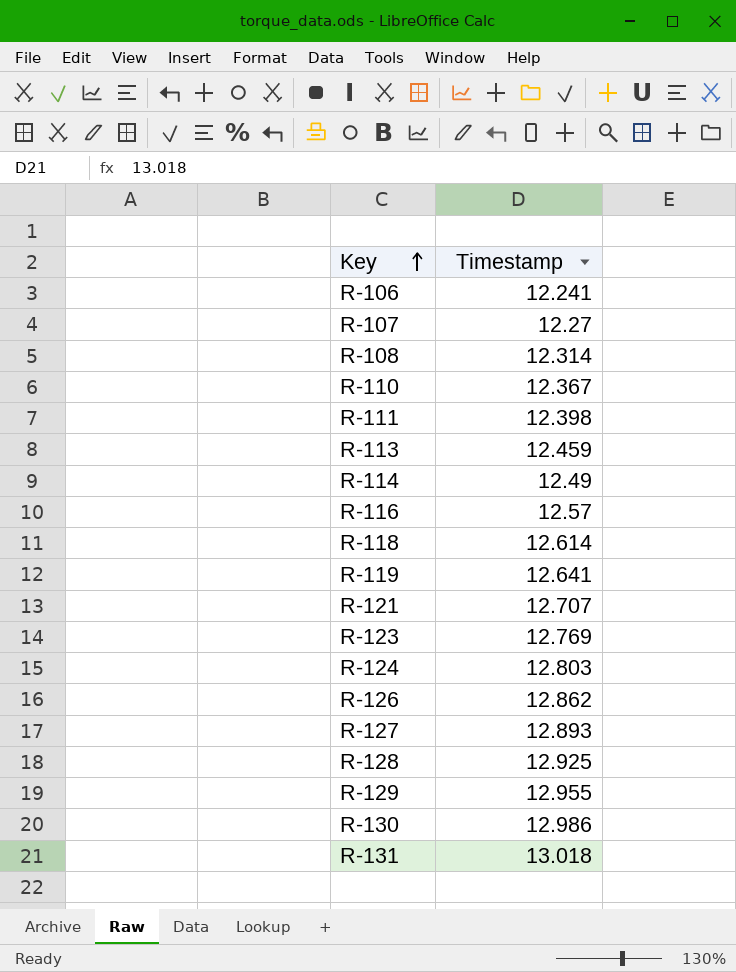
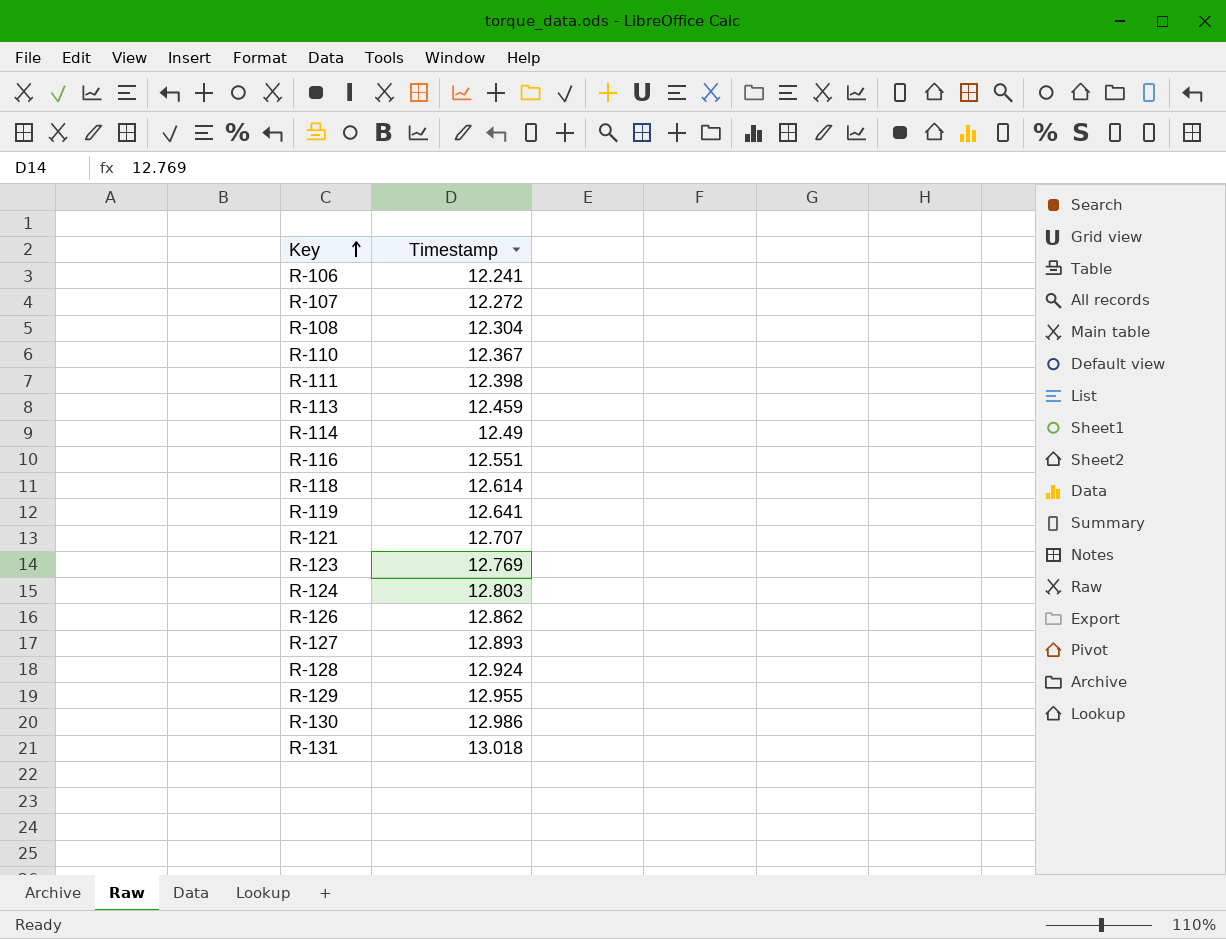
R-107 | Timestamp: 12.27 -> 12.272
R-108 | Timestamp: 12.314 -> 12.304
R-116 | Timestamp: 12.57 -> 12.551
R-128 | Timestamp: 12.925 -> 12.924

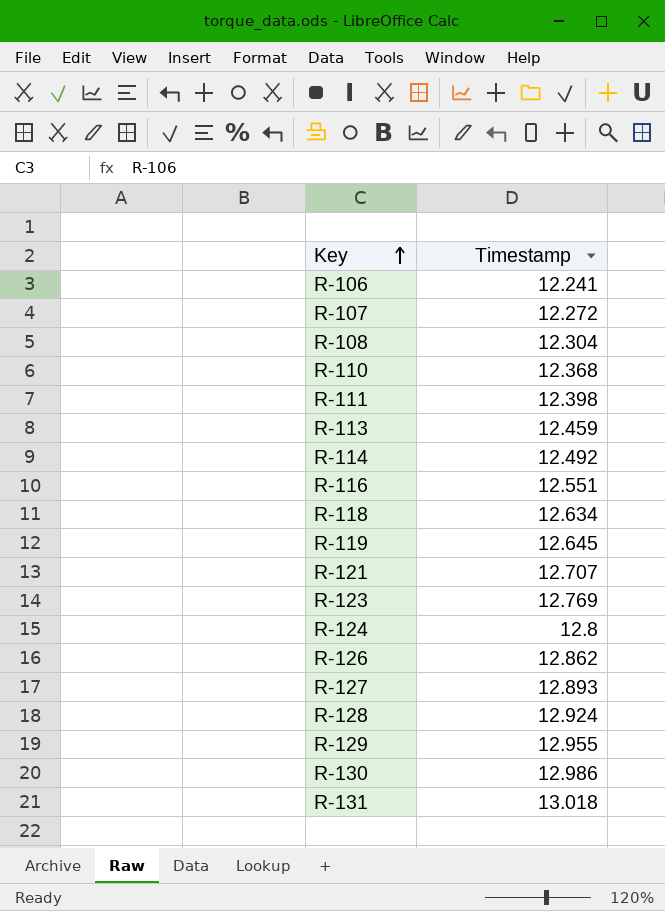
R-110 | Timestamp: 12.367 -> 12.368
R-114 | Timestamp: 12.49 -> 12.492
R-118 | Timestamp: 12.614 -> 12.634
R-119 | Timestamp: 12.641 -> 12.645
R-124 | Timestamp: 12.803 -> 12.8

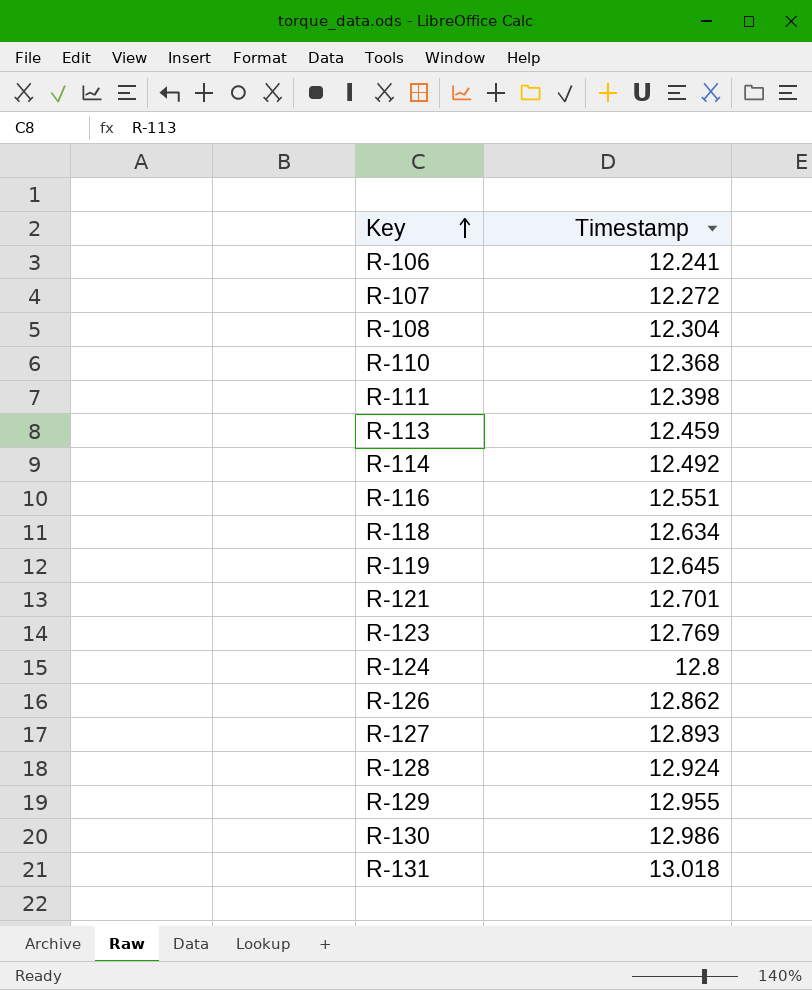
R-121 | Timestamp: 12.707 -> 12.701

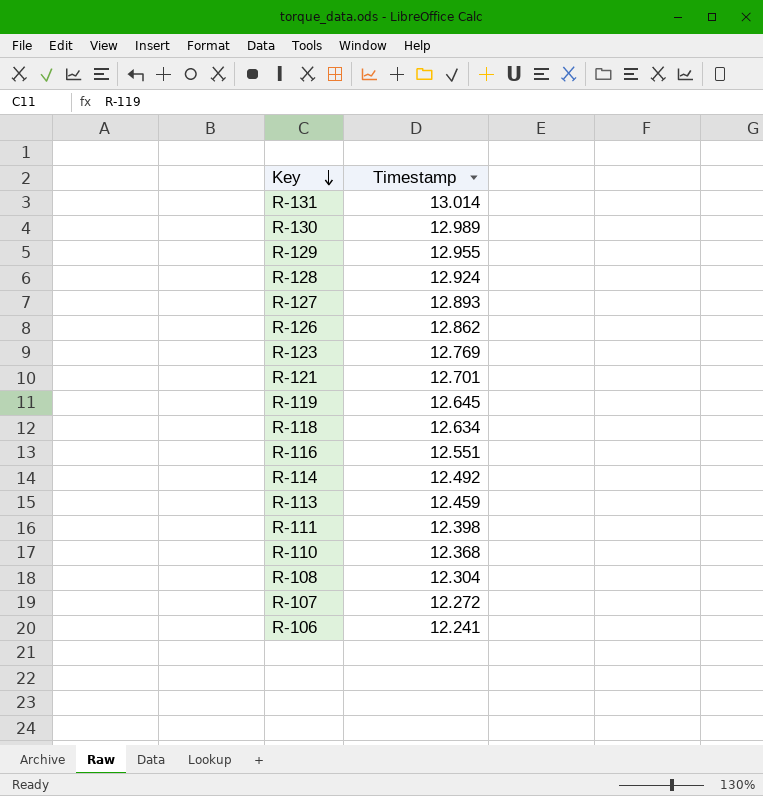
row order: Key ascending -> Key descending
row R-124: 12.8 -> none
R-131 | Timestamp: 13.018 -> 13.014
R-130 | Timestamp: 12.986 -> 12.989

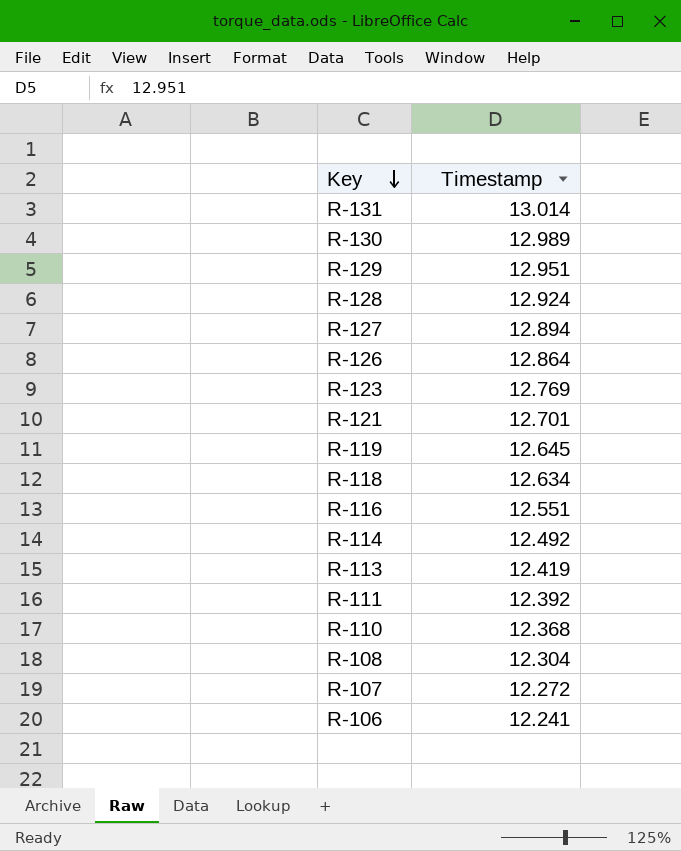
R-129 | Timestamp: 12.955 -> 12.951
R-127 | Timestamp: 12.893 -> 12.894
R-126 | Timestamp: 12.862 -> 12.864
R-113 | Timestamp: 12.459 -> 12.419
R-111 | Timestamp: 12.398 -> 12.392

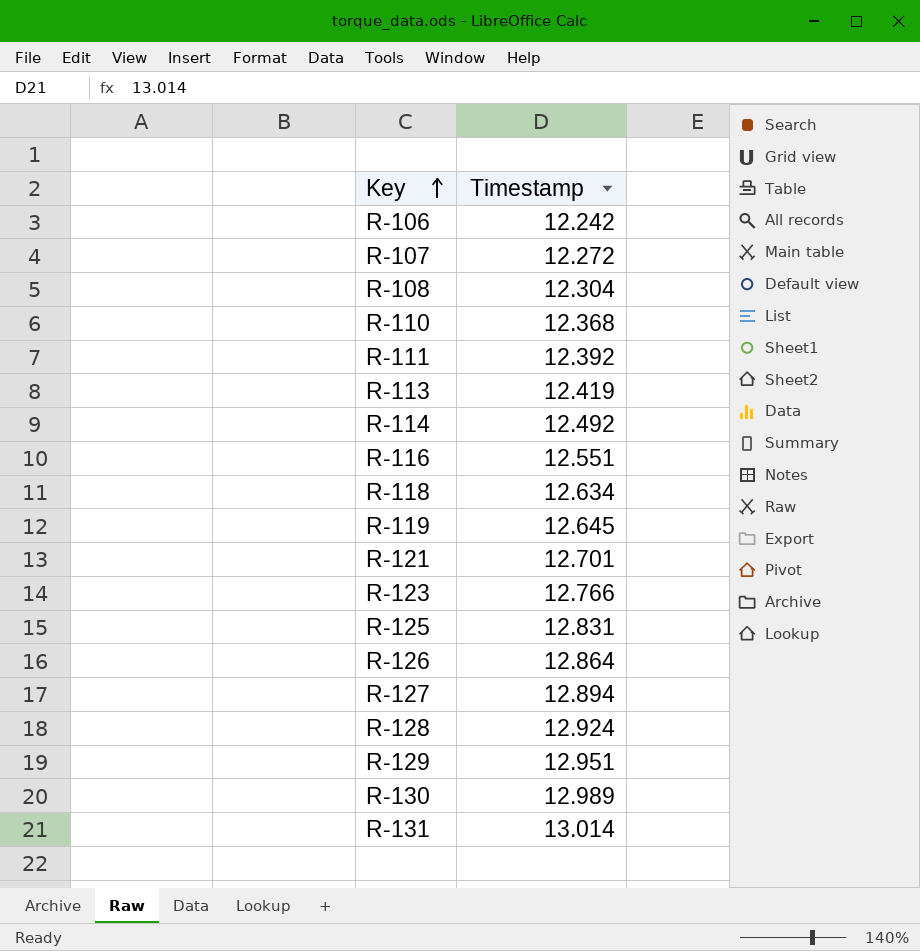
row order: Key descending -> Key ascending
R-106 | Timestamp: 12.241 -> 12.242
R-123 | Timestamp: 12.769 -> 12.766
row R-125: none -> 12.831

